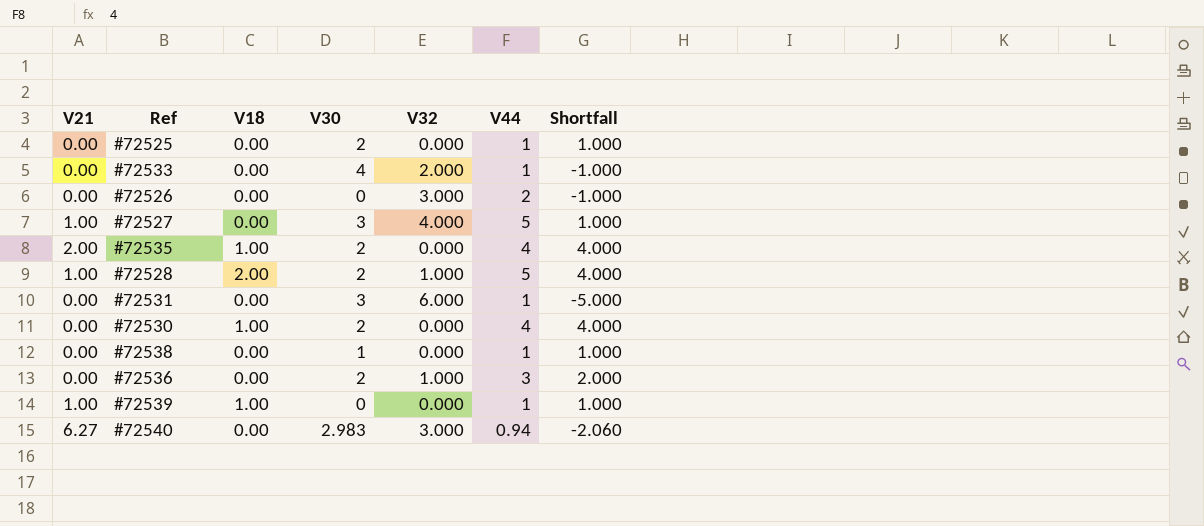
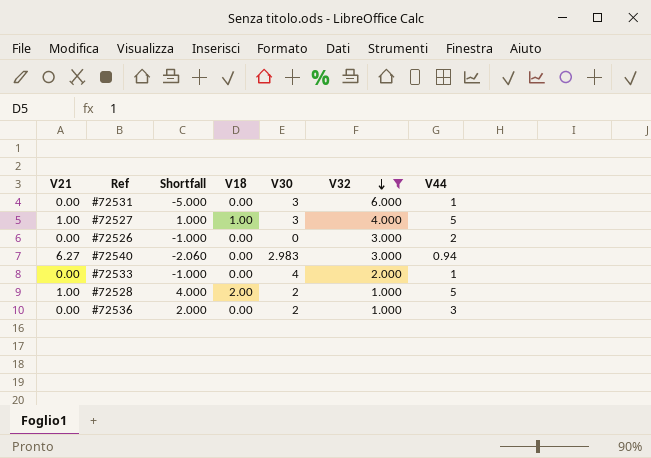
filter: none -> V32 != 0.000
row order: none -> V32 descending
column Shortfall | position: 7 -> 3
#72527 | V18: 0.00 -> 1.00

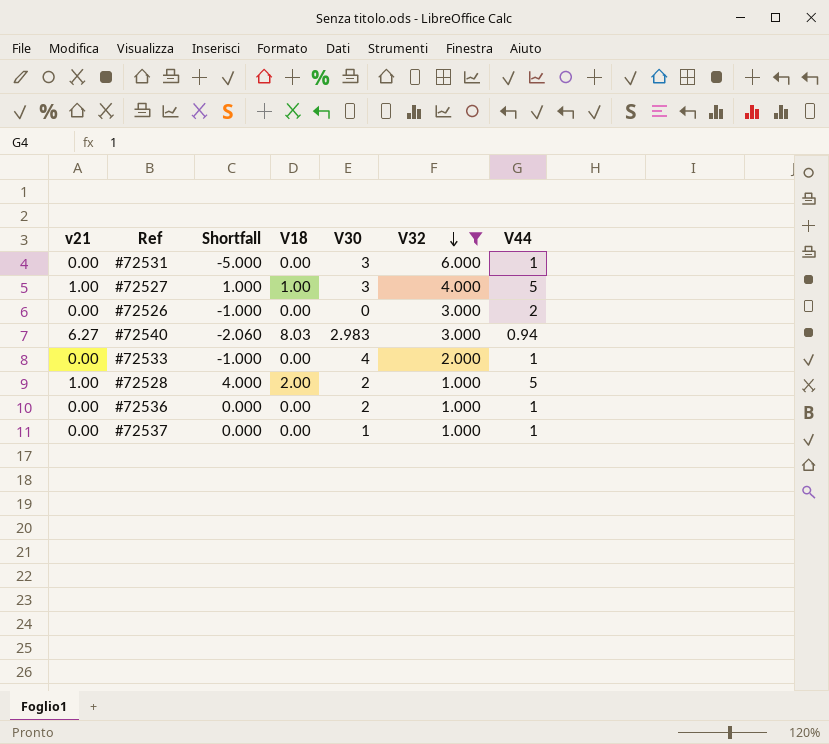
column name: V21 -> v21
#72540 | V18: 0.00 -> 8.03
#72536 | Shortfall: 2.000 -> 0.000
#72536 | V44: 3 -> 1
row #72537: none -> 0.00 | 0.000 | 0.00 | 1 | 1.000 | 1

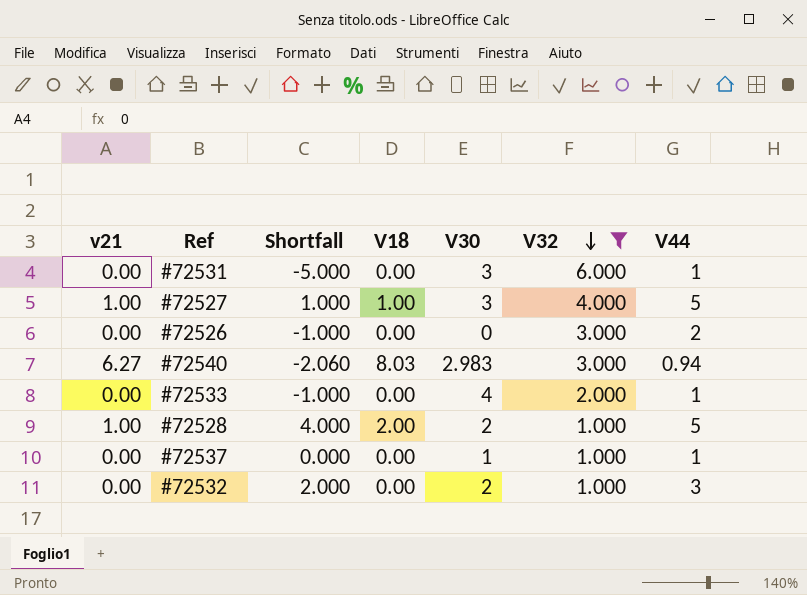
row #72536: 0.00 | 0.000 | 0.00 | 2 | 1.000 | 1 -> none
row #72532: none -> 0.00 | 2.000 | 0.00 | 2 | 1.000 | 3

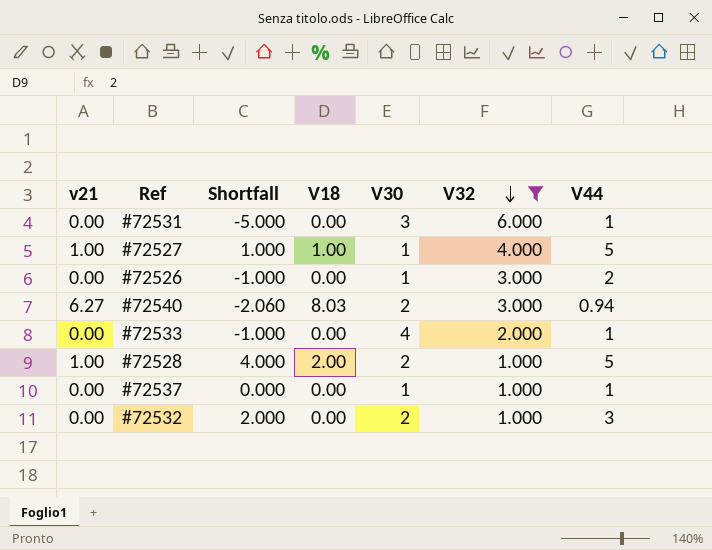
#72527 | V30: 3 -> 1
#72526 | V30: 0 -> 1
#72540 | V30: 2.983 -> 2

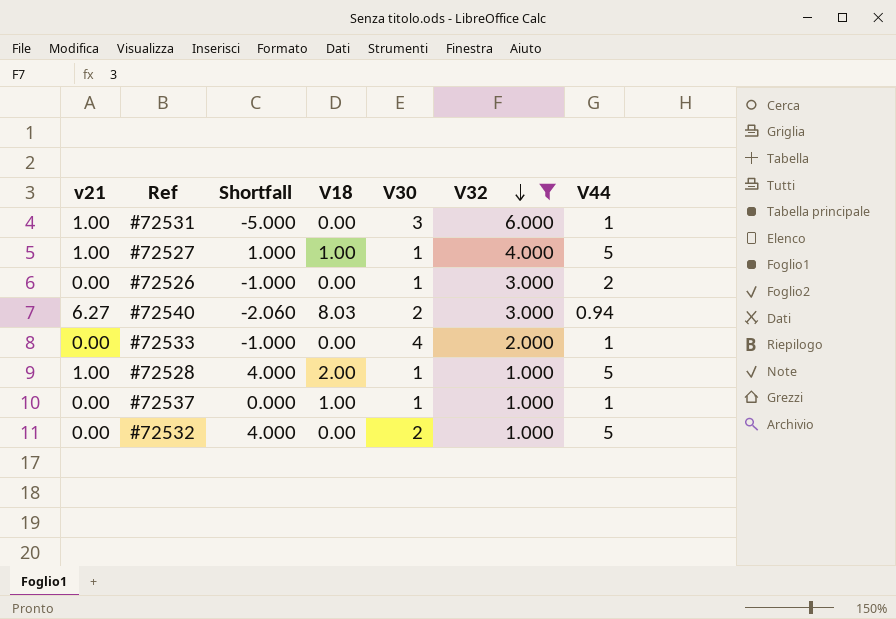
#72531 | v21: 0.00 -> 1.00
#72528 | V30: 2 -> 1
#72537 | V18: 0.00 -> 1.00
#72532 | Shortfall: 2.000 -> 4.000
#72532 | V44: 3 -> 5

